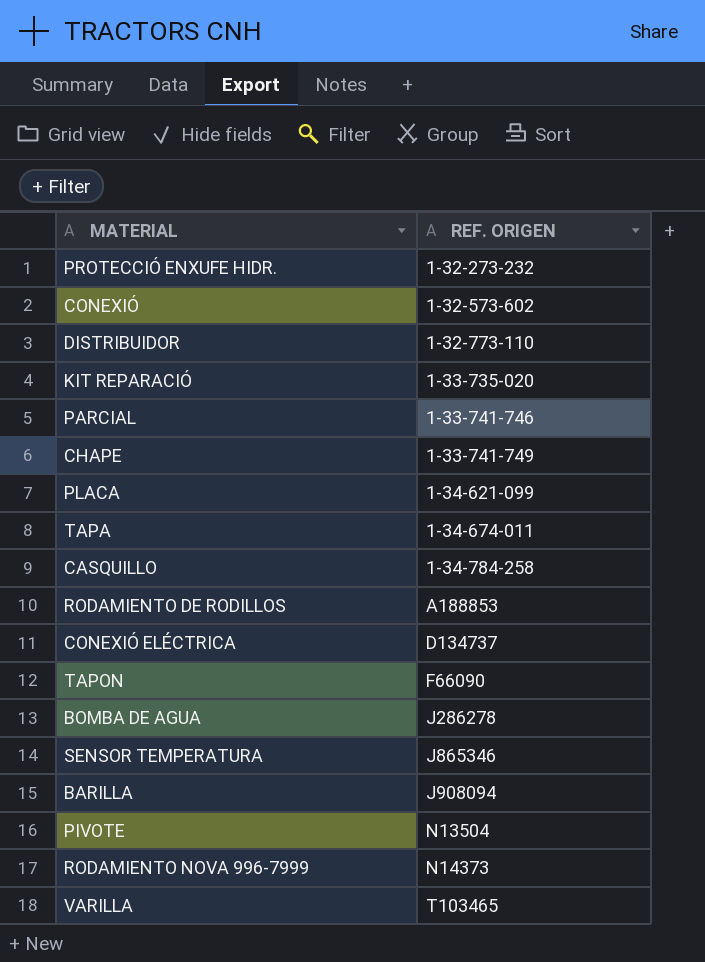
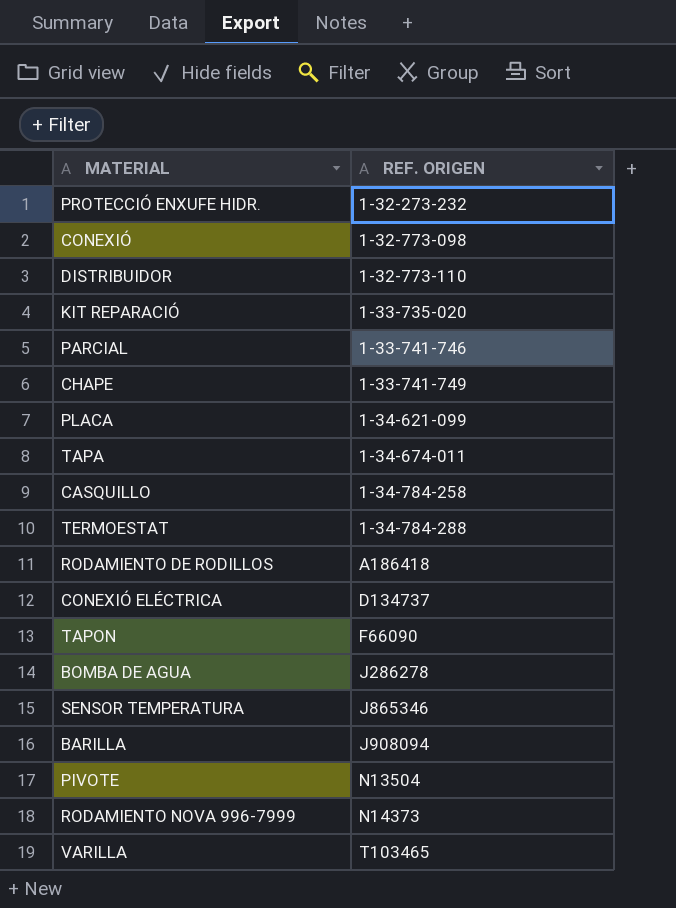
CONEXIÓ | REF. ORIGEN: 1-32-573-602 -> 1-32-773-098
row TERMOESTAT: none -> 1-34-784-288
RODAMIENTO DE RODILLOS | REF. ORIGEN: A188853 -> A186418

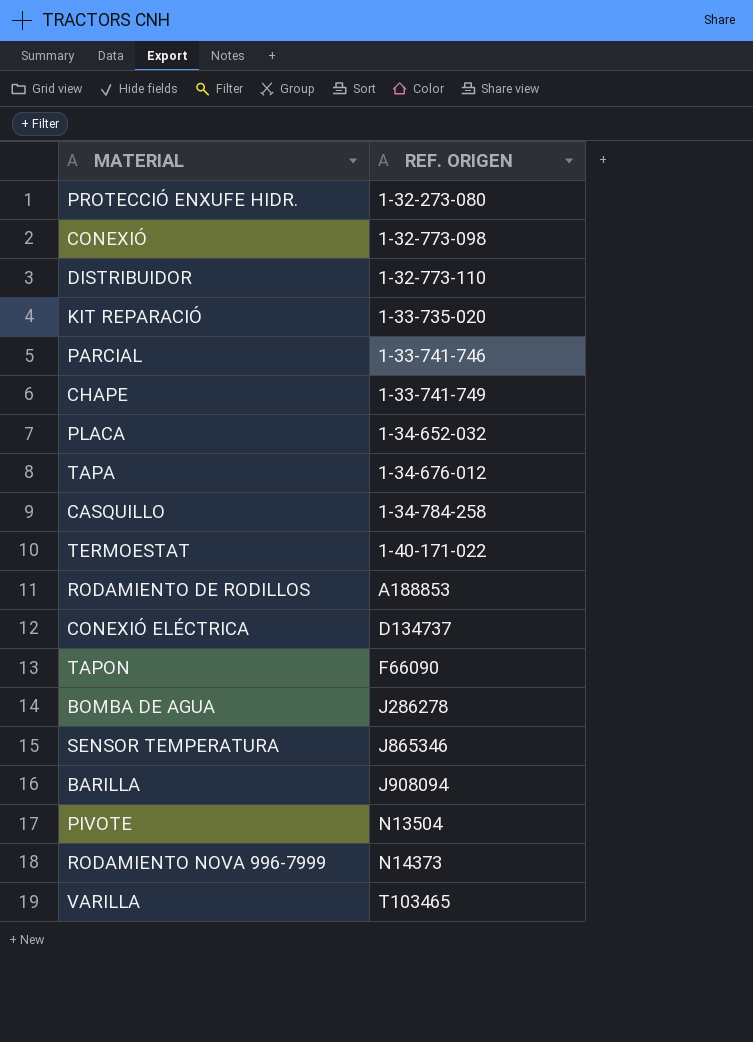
PROTECCIÓ ENXUFE HIDR. | REF. ORIGEN: 1-32-273-232 -> 1-32-273-080
PLACA | REF. ORIGEN: 1-34-621-099 -> 1-34-652-032
TAPA | REF. ORIGEN: 1-34-674-011 -> 1-34-676-012
TERMOESTAT | REF. ORIGEN: 1-34-784-288 -> 1-40-171-022
RODAMIENTO DE RODILLOS | REF. ORIGEN: A186418 -> A188853

